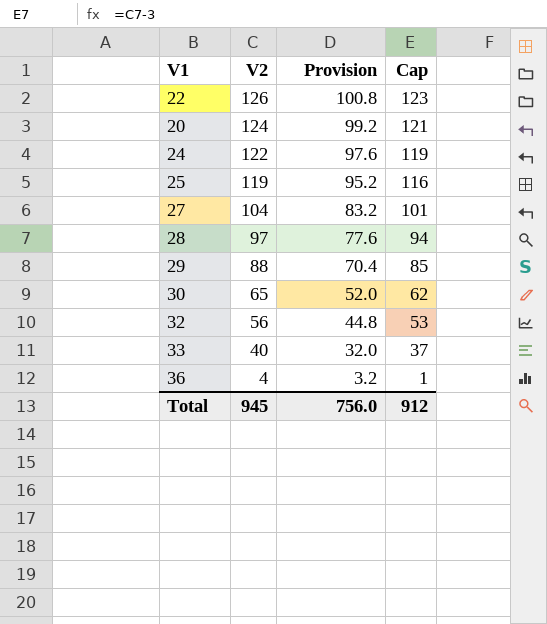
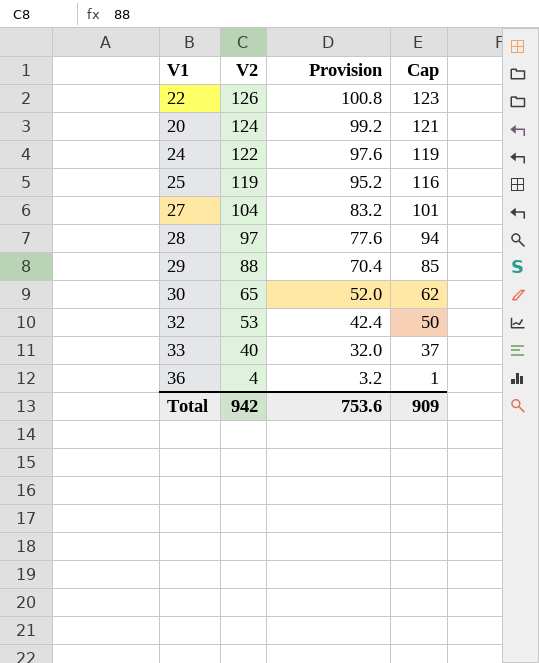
32 | V2: 56 -> 53
32 | Provision: 44.8 -> 42.4
32 | Cap: 53 -> 50
Total | V2: 945 -> 942
Total | Provision: 756.0 -> 753.6
Total | Cap: 912 -> 909

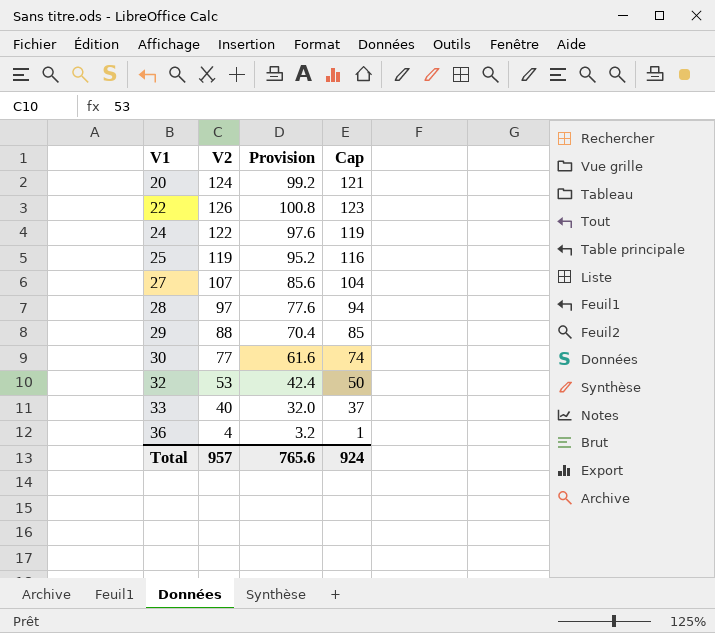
row order: V2 descending -> V1 ascending
27 | V2: 104 -> 107
27 | Provision: 83.2 -> 85.6
27 | Cap: 101 -> 104
30 | V2: 65 -> 77
30 | Provision: 52.0 -> 61.6
30 | Cap: 62 -> 74
Total | V2: 942 -> 957
Total | Provision: 753.6 -> 765.6
Total | Cap: 909 -> 924

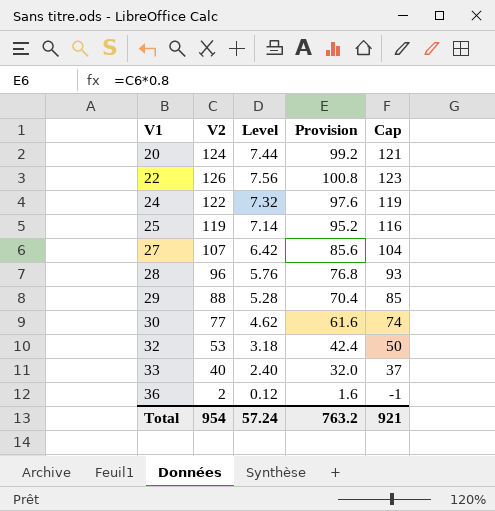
column Level | formula: none -> [V2] * 0.06
28 | V2: 97 -> 96
28 | Provision: 77.6 -> 76.8
28 | Cap: 94 -> 93
36 | V2: 4 -> 2
36 | Provision: 3.2 -> 1.6
36 | Cap: 1 -> -1
Total | V2: 957 -> 954
Total | Provision: 765.6 -> 763.2
Total | Cap: 924 -> 921

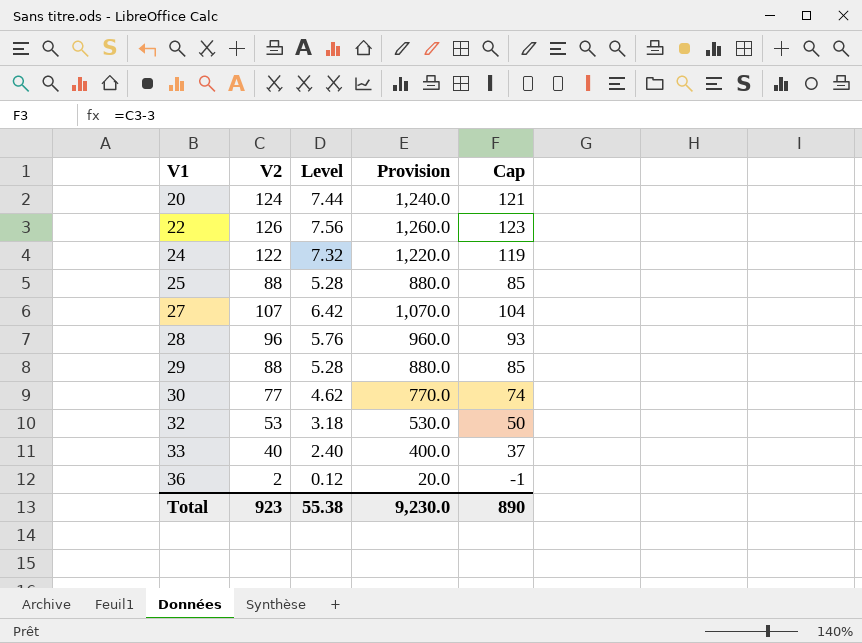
column Provision | formula: [V2] * 0.8 -> [V2] * 10
25 | V2: 119 -> 88
25 | Level: 7.14 -> 5.28
25 | Cap: 116 -> 85
Total | V2: 954 -> 923
Total | Level: 57.24 -> 55.38
Total | Provision: 763.2 -> 9,230.0
Total | Cap: 921 -> 890

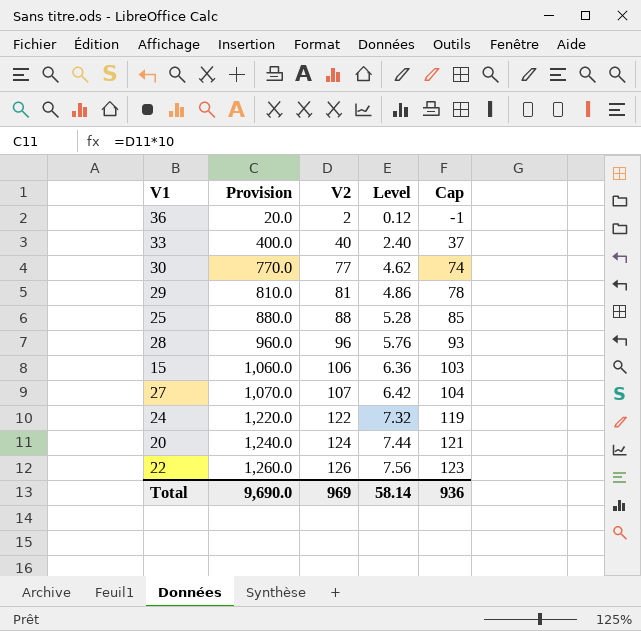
row order: V1 ascending -> Provision ascending
column Provision | position: 4 -> 2
row 32: 53 | 3.18 | 530.0 | 50 -> none
29 | Provision: 880.0 -> 810.0
29 | V2: 88 -> 81
29 | Level: 5.28 -> 4.86
29 | Cap: 85 -> 78
row 15: none -> 1,060.0 | 106 | 6.36 | 103
Total | Provision: 9,230.0 -> 9,690.0
Total | V2: 923 -> 969
Total | Level: 55.38 -> 58.14
Total | Cap: 890 -> 936

